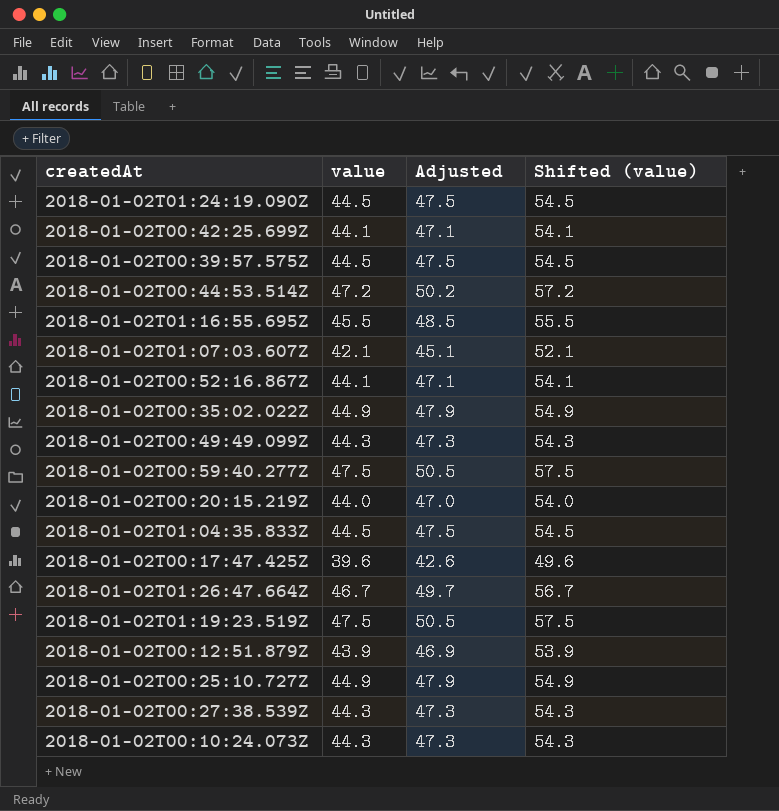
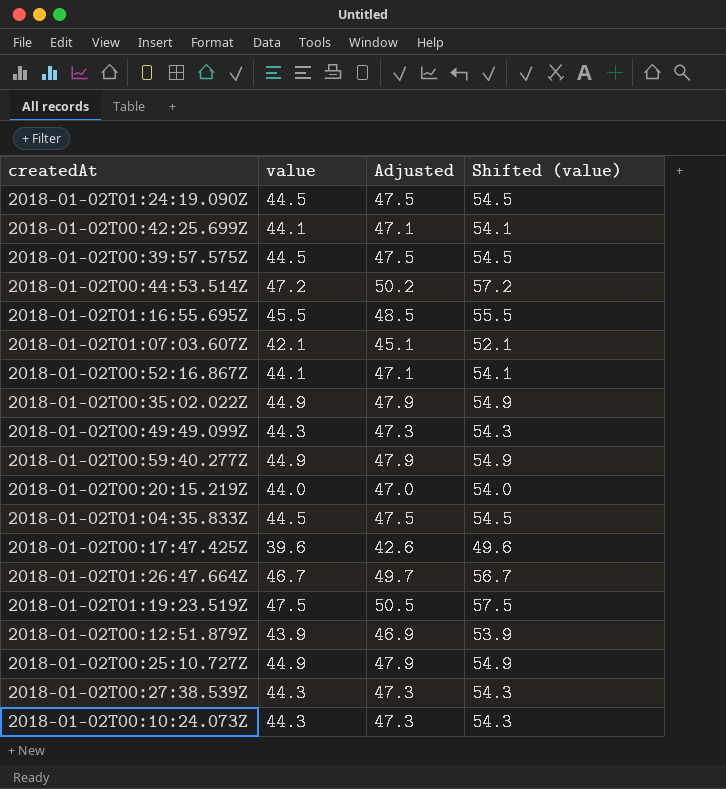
2018-01-02T00:59:40.277Z | value: 47.5 -> 44.9
2018-01-02T00:59:40.277Z | Adjusted: 50.5 -> 47.9
2018-01-02T00:59:40.277Z | Shifted (value): 57.5 -> 54.9

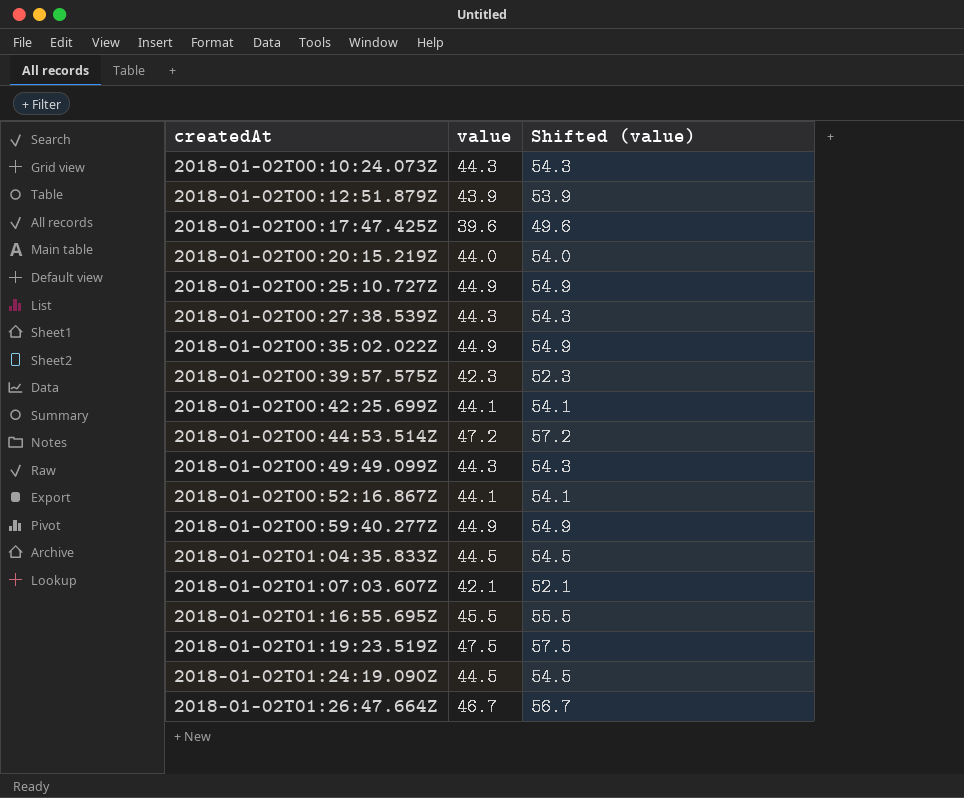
row order: none -> createdAt ascending
column Adjusted | formula: [value] + 3 -> none
2018-01-02T00:39:57.575Z | value: 44.5 -> 42.3
2018-01-02T00:39:57.575Z | Shifted (value): 54.5 -> 52.3

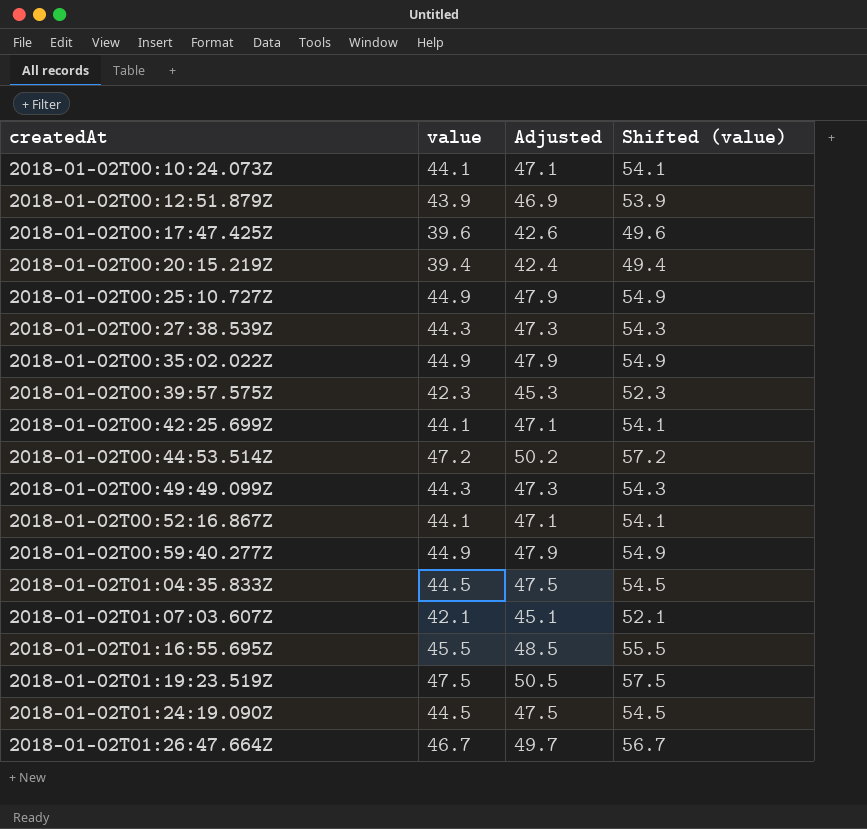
column Adjusted | formula: none -> [value] + 3
2018-01-02T00:10:24.073Z | value: 44.3 -> 44.1
2018-01-02T00:10:24.073Z | Shifted (value): 54.3 -> 54.1
2018-01-02T00:20:15.219Z | value: 44.0 -> 39.4
2018-01-02T00:20:15.219Z | Shifted (value): 54.0 -> 49.4

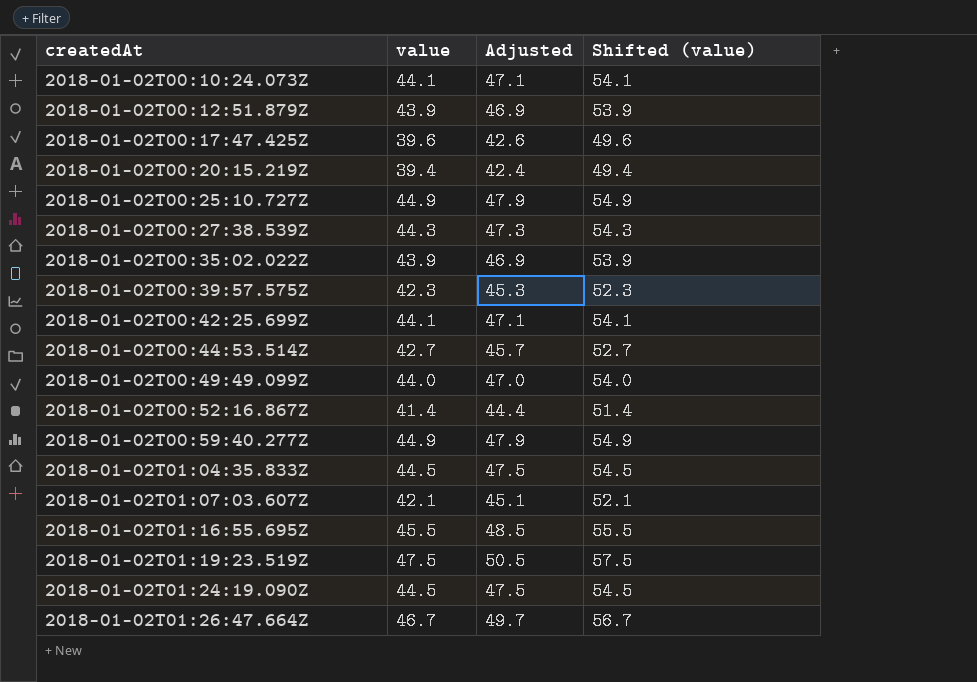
2018-01-02T00:35:02.022Z | value: 44.9 -> 43.9
2018-01-02T00:35:02.022Z | Adjusted: 47.9 -> 46.9
2018-01-02T00:35:02.022Z | Shifted (value): 54.9 -> 53.9
2018-01-02T00:44:53.514Z | value: 47.2 -> 42.7
2018-01-02T00:44:53.514Z | Adjusted: 50.2 -> 45.7
2018-01-02T00:44:53.514Z | Shifted (value): 57.2 -> 52.7
2018-01-02T00:49:49.099Z | value: 44.3 -> 44.0
2018-01-02T00:49:49.099Z | Adjusted: 47.3 -> 47.0
2018-01-02T00:49:49.099Z | Shifted (value): 54.3 -> 54.0
2018-01-02T00:52:16.867Z | value: 44.1 -> 41.4
2018-01-02T00:52:16.867Z | Adjusted: 47.1 -> 44.4
2018-01-02T00:52:16.867Z | Shifted (value): 54.1 -> 51.4

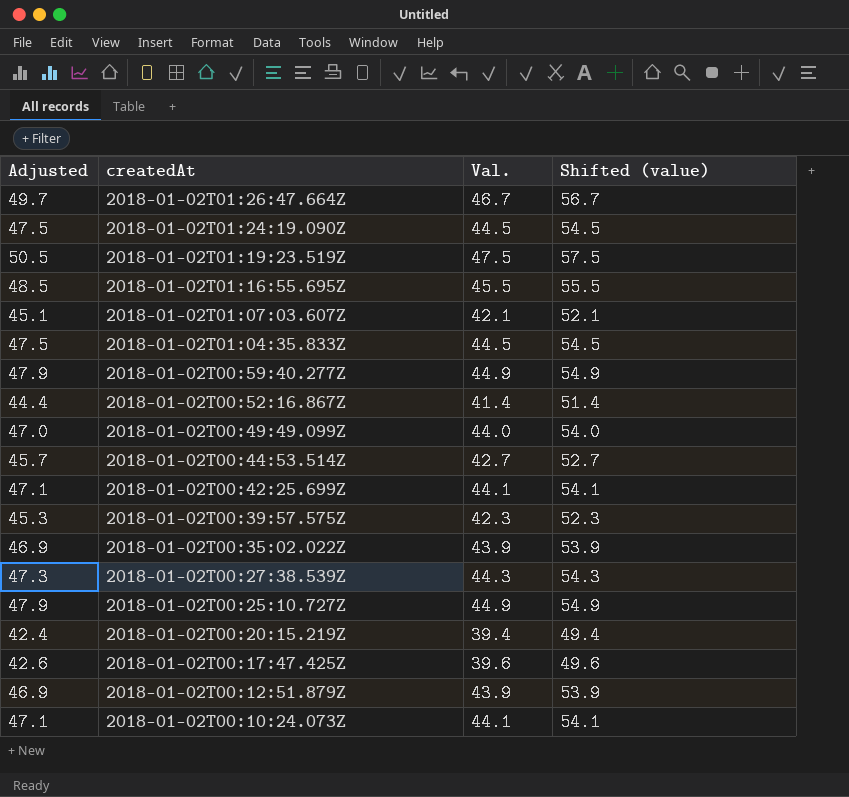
row order: createdAt ascending -> createdAt descending
column Adjusted | position: 3 -> 1
column name: value -> Val.

